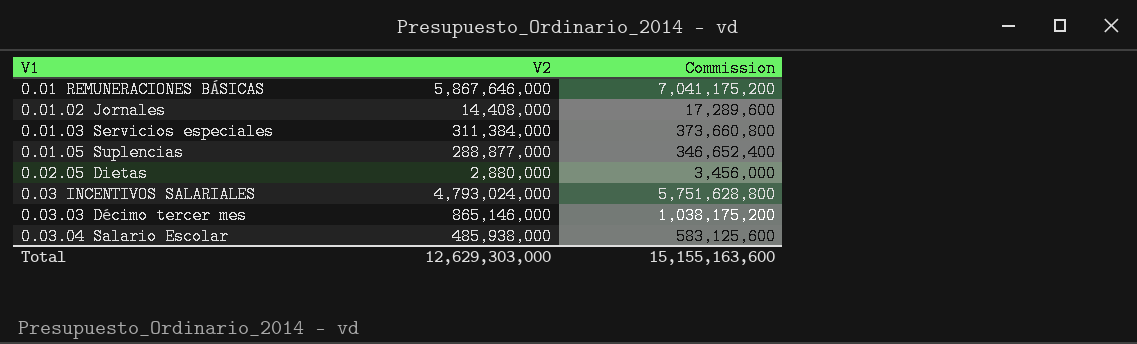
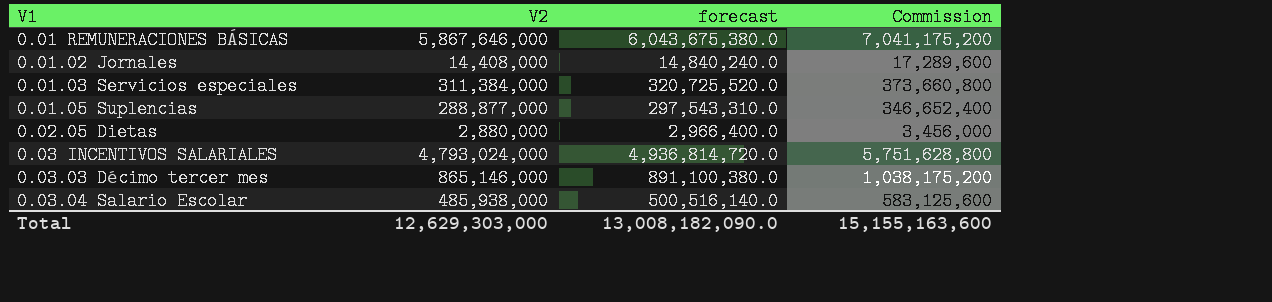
column forecast | formula: none -> [V2] * 1.03

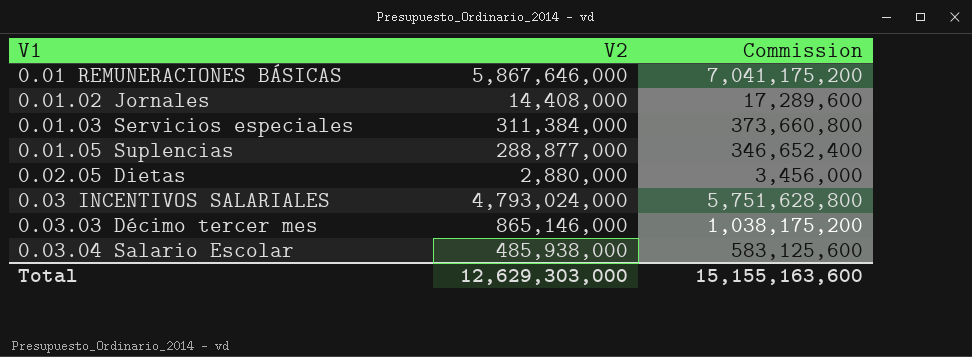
column forecast | formula: [V2] * 1.03 -> none

